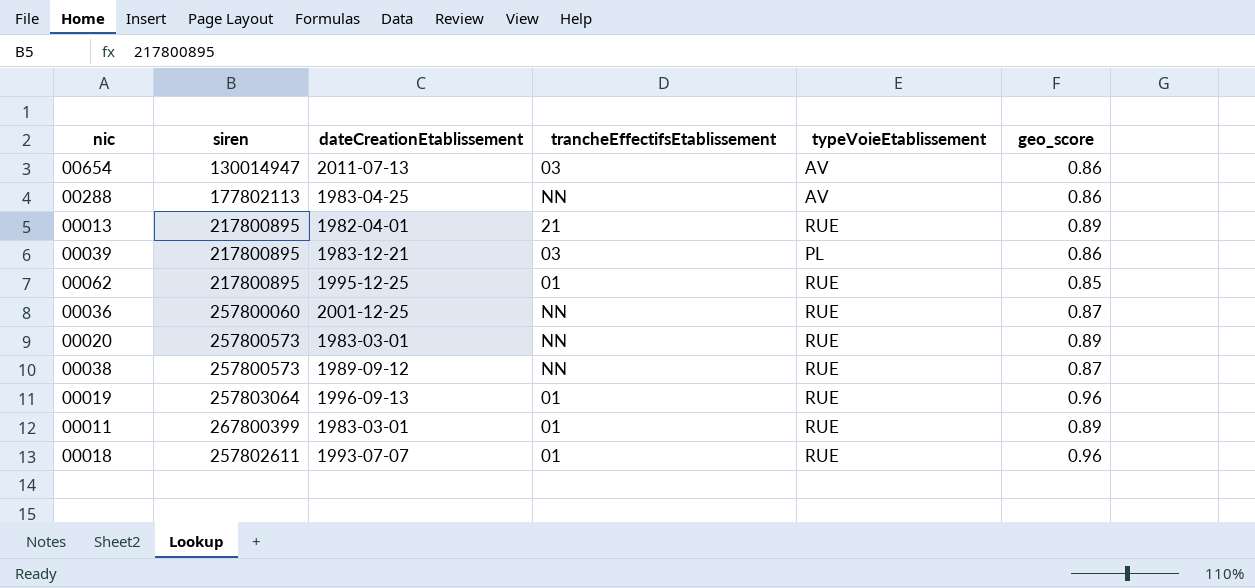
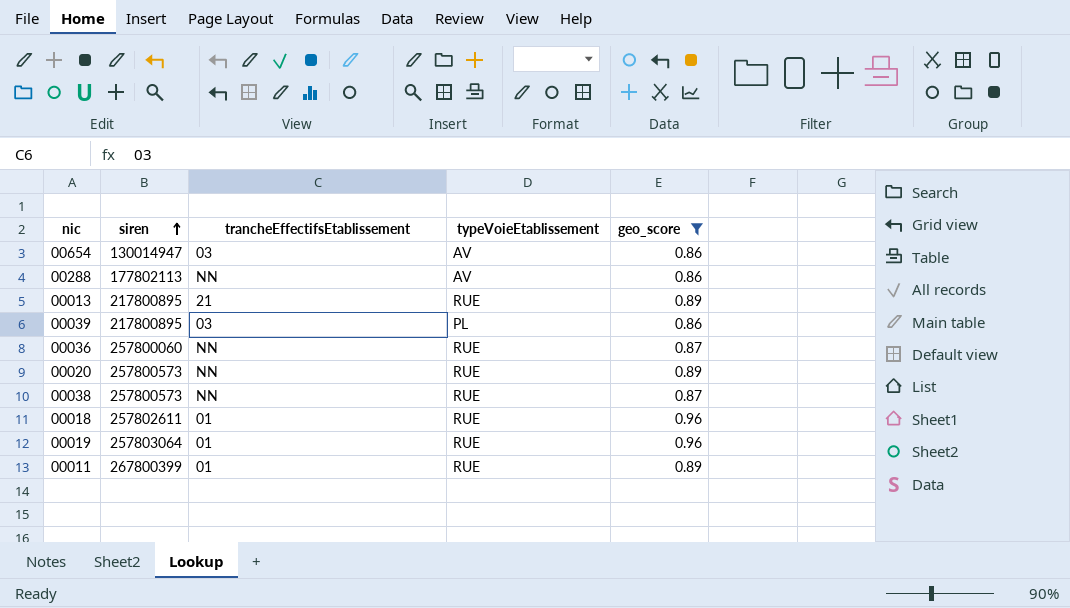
filter: none -> geo_score != 0.85
row order: none -> siren ascending
column dateCreationEtablissement | position: 3 -> none

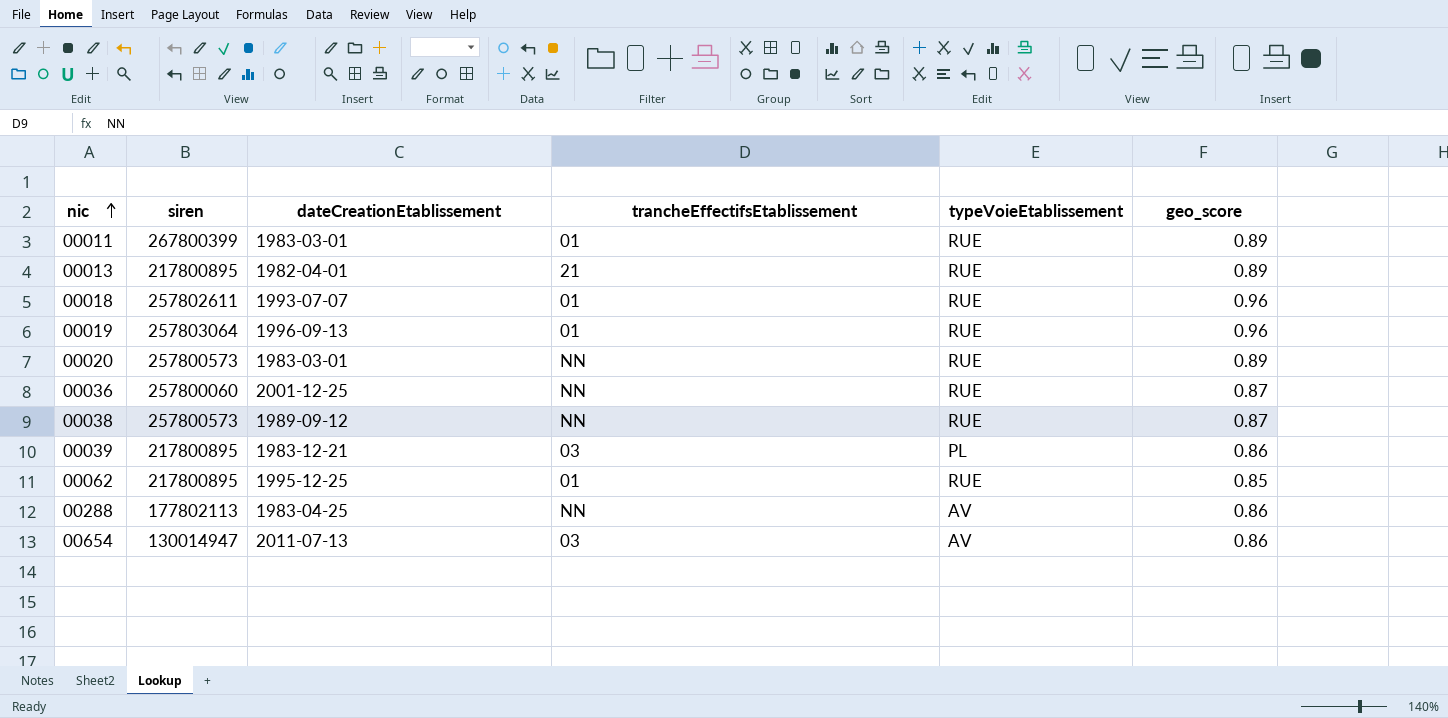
filter: geo_score != 0.85 -> none
row order: siren ascending -> nic ascending
column dateCreationEtablissement | position: none -> 3

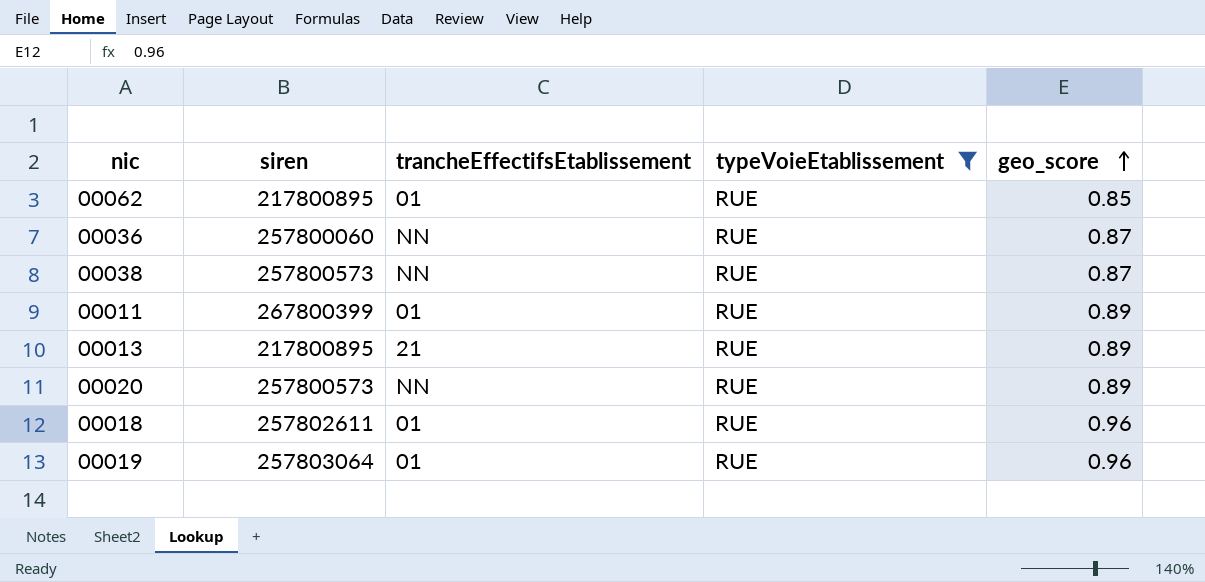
filter: none -> typeVoieEtablissement = RUE
row order: nic ascending -> geo_score ascending
column dateCreationEtablissement | position: 3 -> none

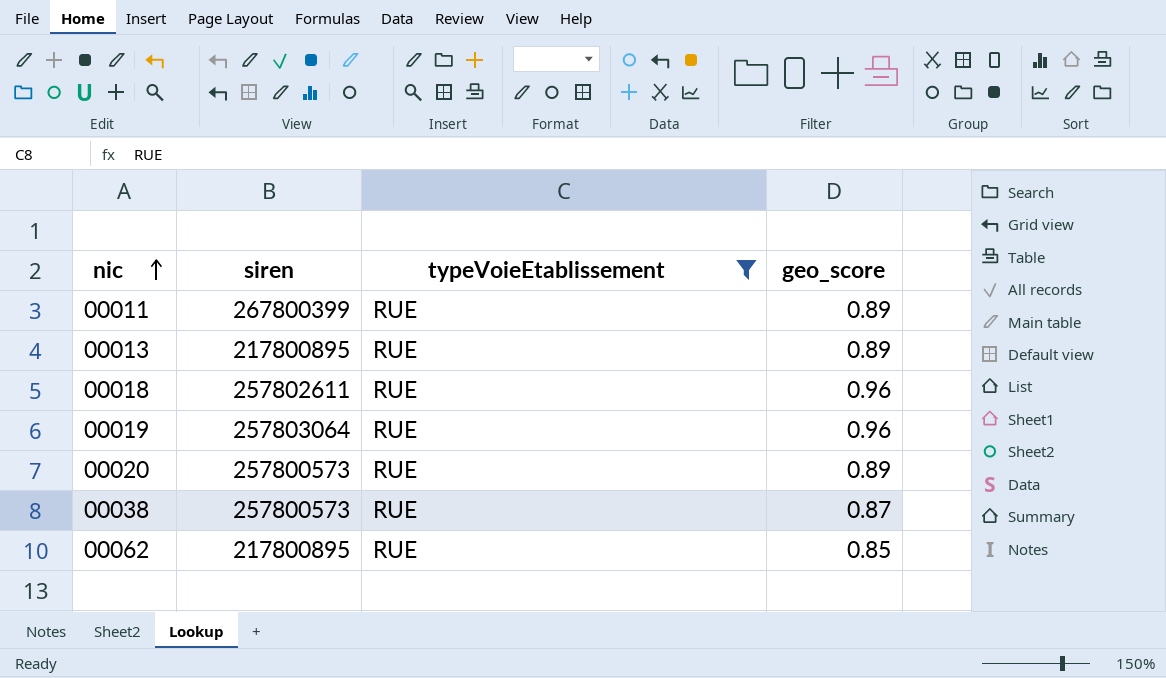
row order: geo_score ascending -> nic ascending
column trancheEffectifsEtablissement | position: 3 -> none
row 00036: 257800060 | NN | RUE | 0.87 -> none

